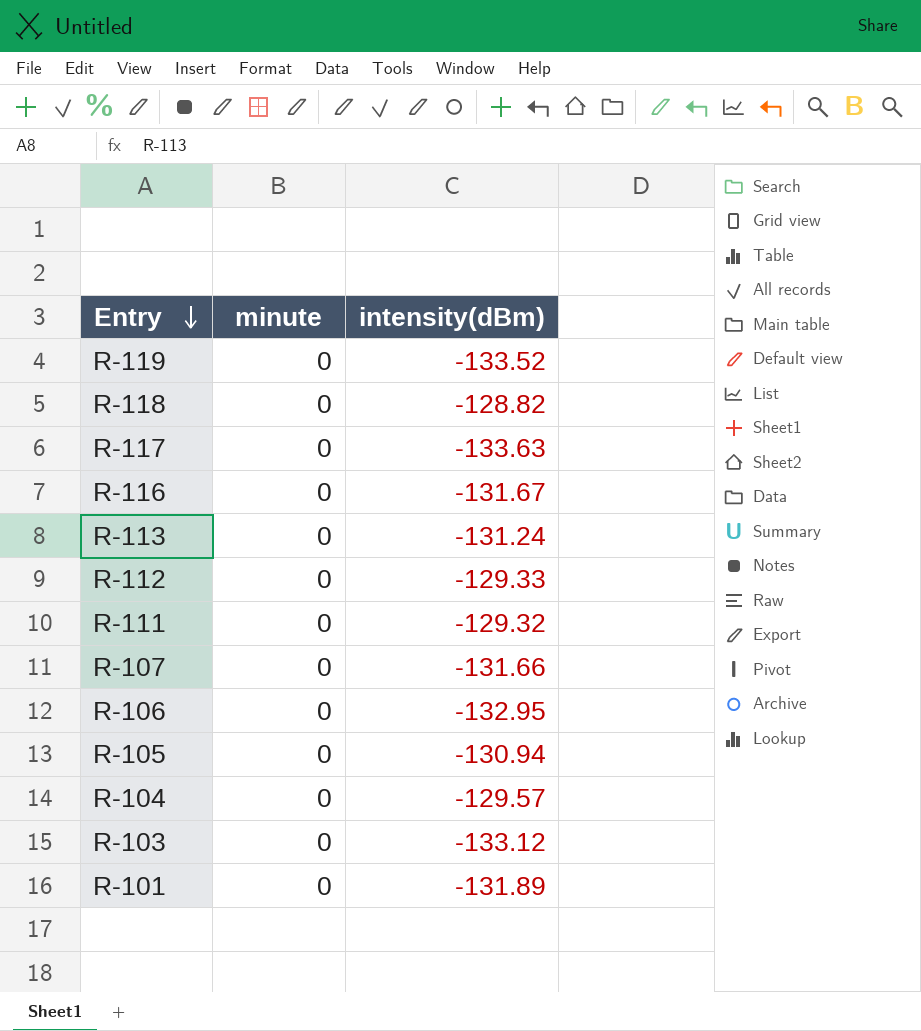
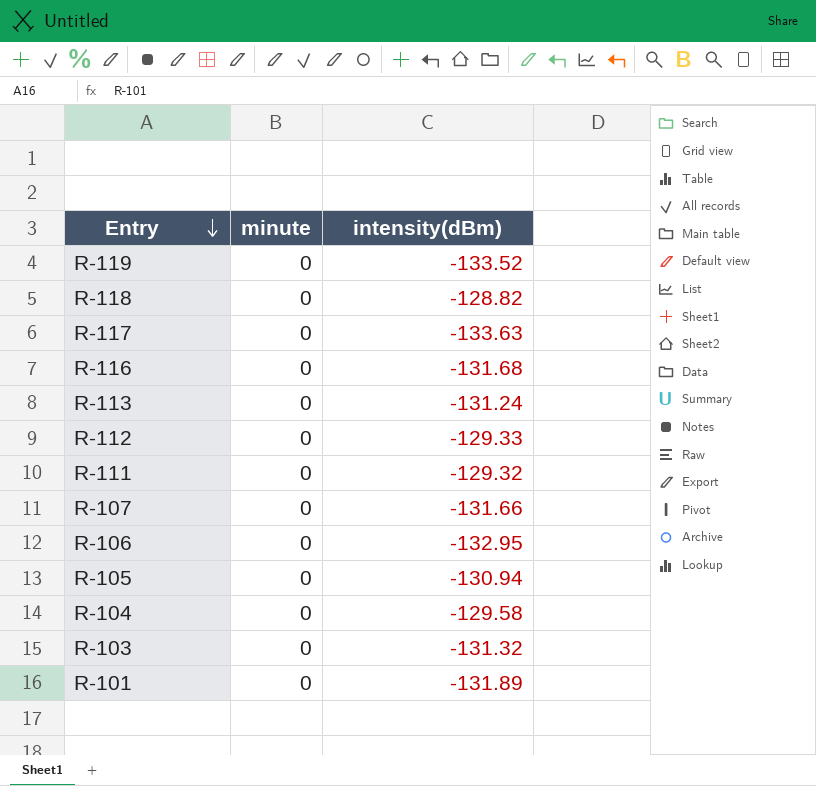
R-116 | intensity(dBm): -131.67 -> -131.68
R-104 | intensity(dBm): -129.57 -> -129.58
R-103 | intensity(dBm): -133.12 -> -131.32

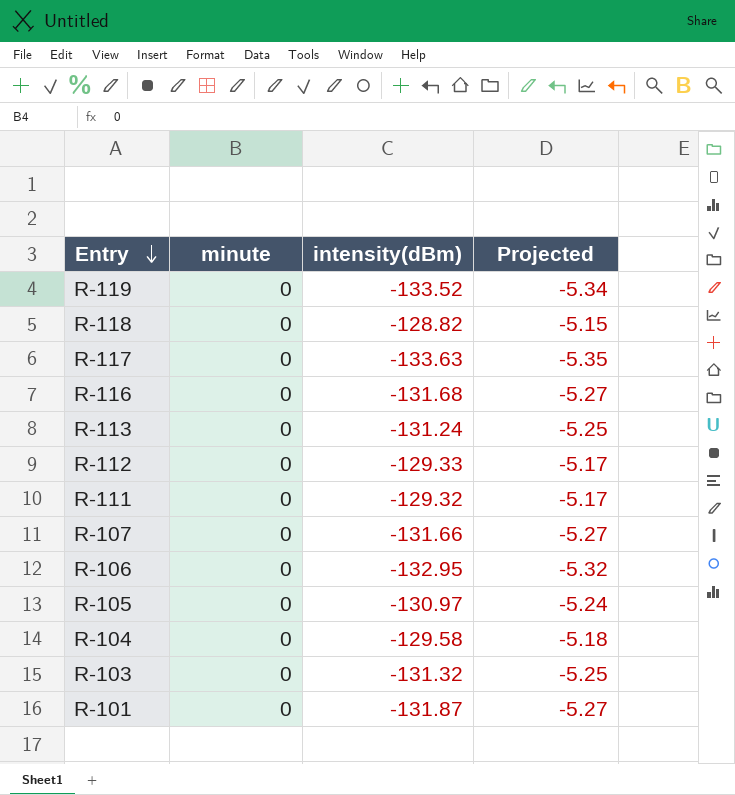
column Projected | formula: none -> [intensity(dBm)] * 0.04
R-105 | intensity(dBm): -130.94 -> -130.97
R-101 | intensity(dBm): -131.89 -> -131.87

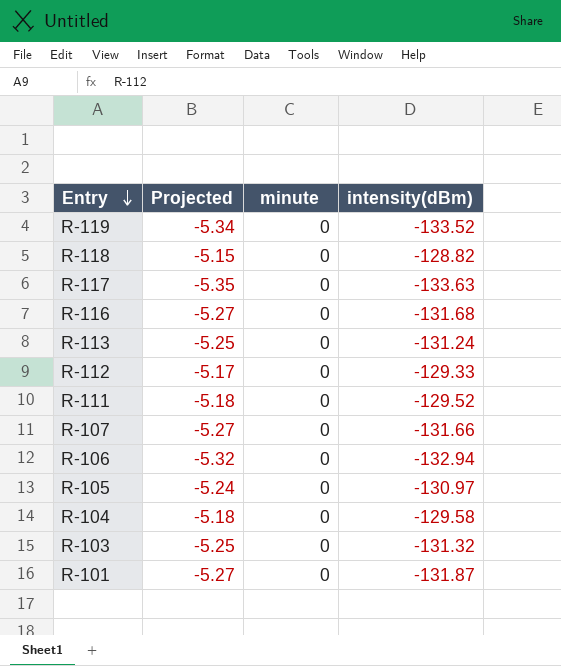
column Projected | position: 4 -> 2
R-111 | Projected: -5.17 -> -5.18
R-111 | intensity(dBm): -129.32 -> -129.52
R-106 | intensity(dBm): -132.95 -> -132.94

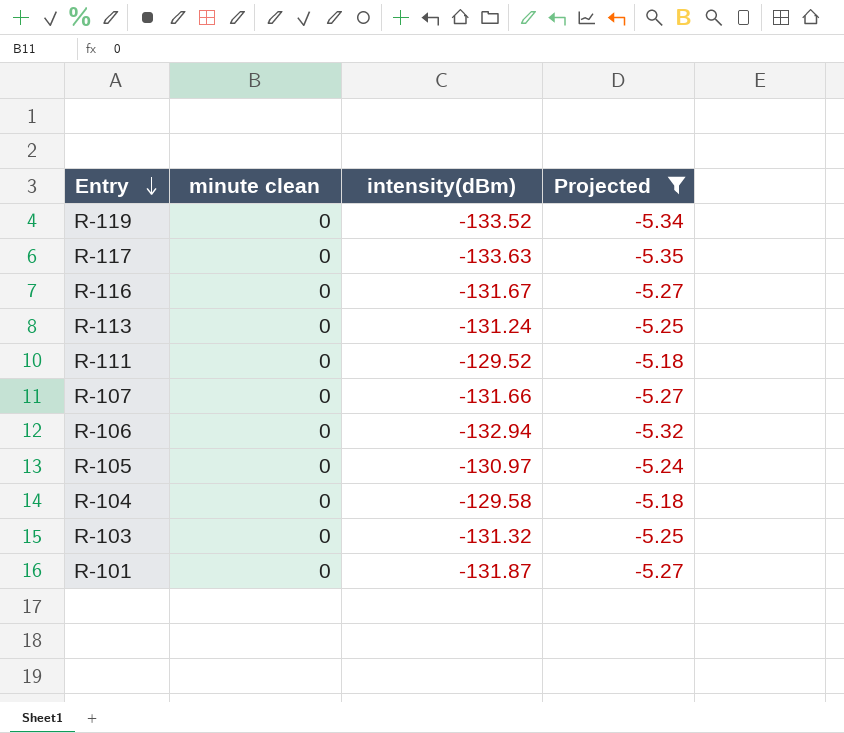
filter: none -> Projected <= -5.18
column name: minute -> minute clean
column Projected | position: 2 -> 4
R-116 | intensity(dBm): -131.68 -> -131.67

